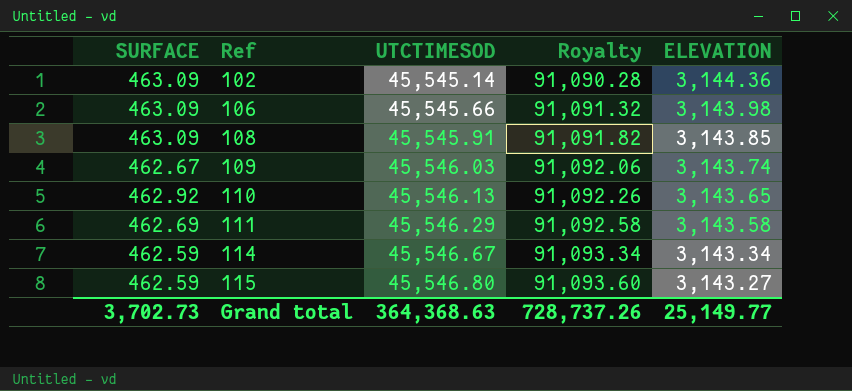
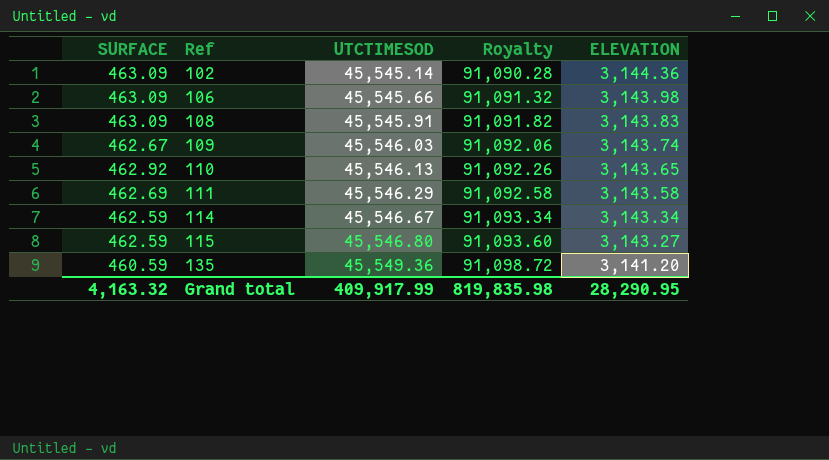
108 | ELEVATION: 3,143.85 -> 3,143.83
row 135: none -> 460.59 | 45,549.36 | 91,098.72 | 3,141.20
Grand total | SURFACE: 3,702.73 -> 4,163.32
Grand total | UTCTIMESOD: 364,368.63 -> 409,917.99
Grand total | Royalty: 728,737.26 -> 819,835.98
Grand total | ELEVATION: 25,149.77 -> 28,290.95

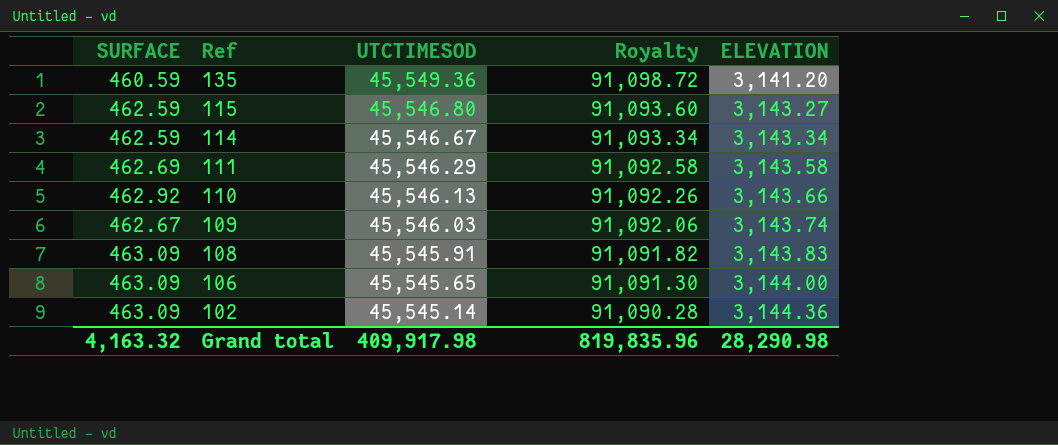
row order: Ref ascending -> Ref descending
110 | ELEVATION: 3,143.65 -> 3,143.66
106 | UTCTIMESOD: 45,545.66 -> 45,545.65
106 | Royalty: 91,091.32 -> 91,091.30
106 | ELEVATION: 3,143.98 -> 3,144.00
Grand total | UTCTIMESOD: 409,917.99 -> 409,917.98
Grand total | Royalty: 819,835.98 -> 819,835.96
Grand total | ELEVATION: 28,290.95 -> 28,290.98

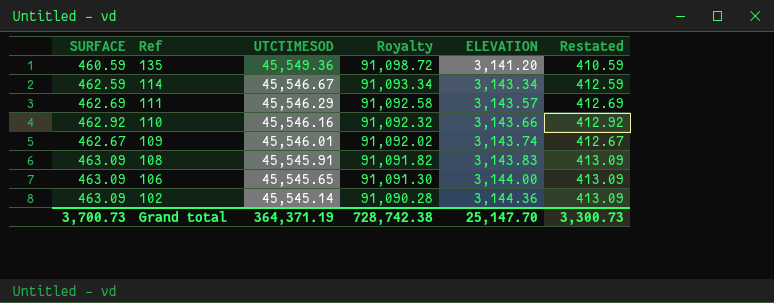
column Restated | formula: none -> [SURFACE] - 50
row 115: 462.59 | 45,546.80 | 91,093.60 | 3,143.27 -> none
111 | ELEVATION: 3,143.58 -> 3,143.57
110 | UTCTIMESOD: 45,546.13 -> 45,546.16
110 | Royalty: 91,092.26 -> 91,092.32
109 | UTCTIMESOD: 45,546.03 -> 45,546.01
109 | Royalty: 91,092.06 -> 91,092.02
Grand total | SURFACE: 4,163.32 -> 3,700.73
Grand total | UTCTIMESOD: 409,917.98 -> 364,371.19
Grand total | Royalty: 819,835.96 -> 728,742.38
Grand total | ELEVATION: 28,290.98 -> 25,147.70

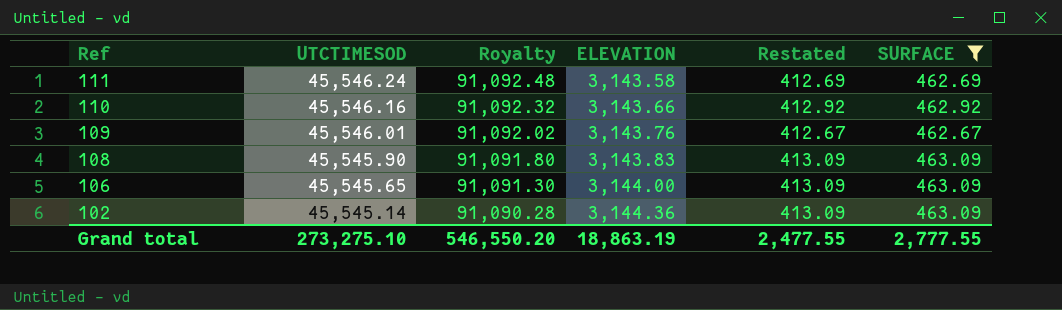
filter: none -> SURFACE >= 462.67
column SURFACE | position: 1 -> 6
111 | UTCTIMESOD: 45,546.29 -> 45,546.24
111 | Royalty: 91,092.58 -> 91,092.48
111 | ELEVATION: 3,143.57 -> 3,143.58
109 | ELEVATION: 3,143.74 -> 3,143.76
108 | UTCTIMESOD: 45,545.91 -> 45,545.90
108 | Royalty: 91,091.82 -> 91,091.80
Grand total | UTCTIMESOD: 364,371.19 -> 273,275.10
Grand total | Royalty: 728,742.38 -> 546,550.20
Grand total | ELEVATION: 25,147.70 -> 18,863.19
Grand total | Restated: 3,300.73 -> 2,477.55
Grand total | SURFACE: 3,700.73 -> 2,777.55

